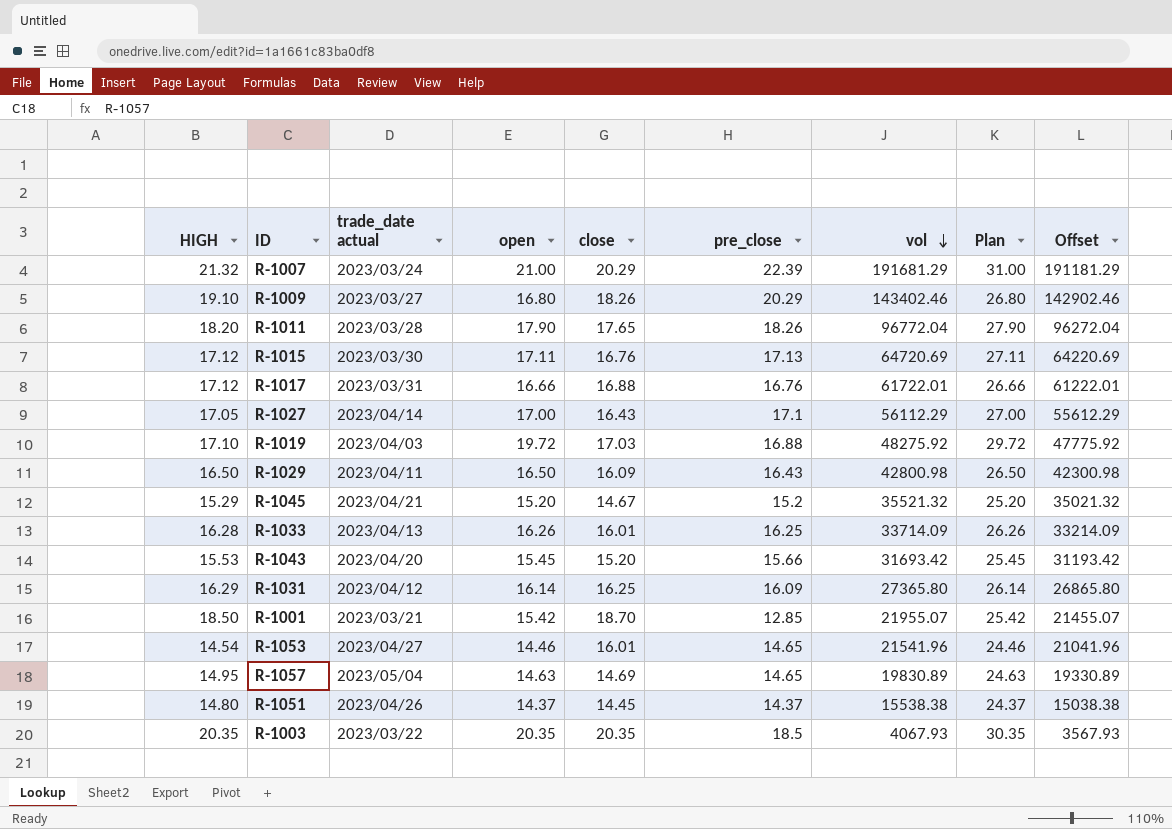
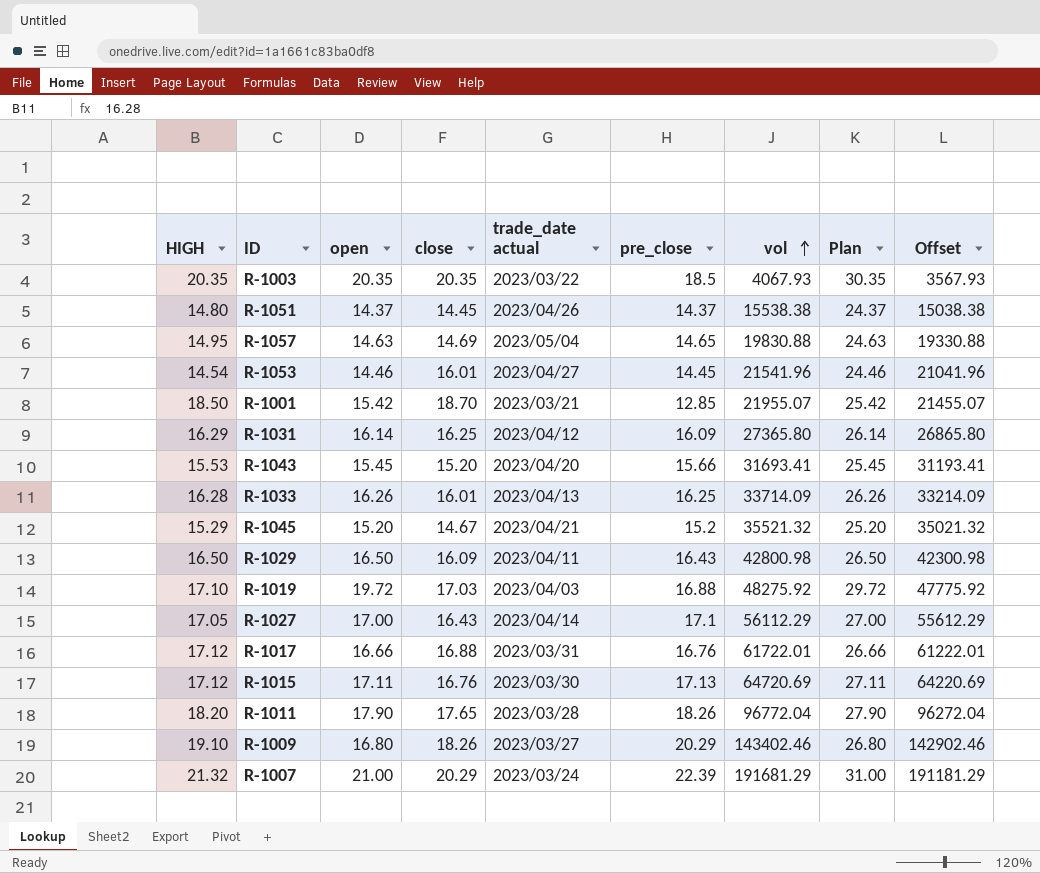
row order: vol descending -> vol ascending
column trade_date actual | position: 3 -> 5
R-1057 | vol: 19830.89 -> 19830.88
R-1057 | Offset: 19330.89 -> 19330.88
R-1053 | pre_close: 14.65 -> 14.45
R-1043 | vol: 31693.42 -> 31693.41
R-1043 | Offset: 31193.42 -> 31193.41

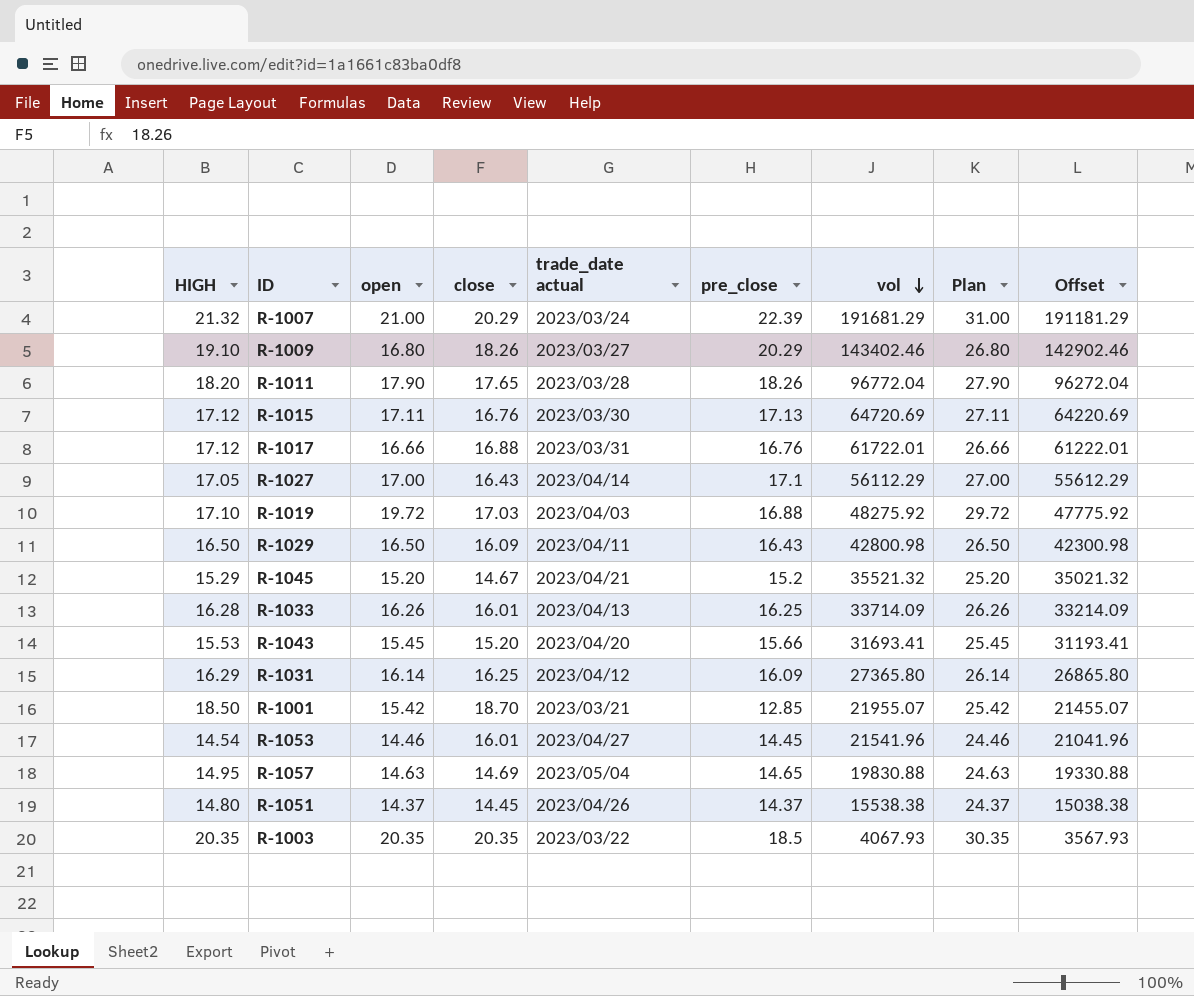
row order: vol ascending -> vol descending

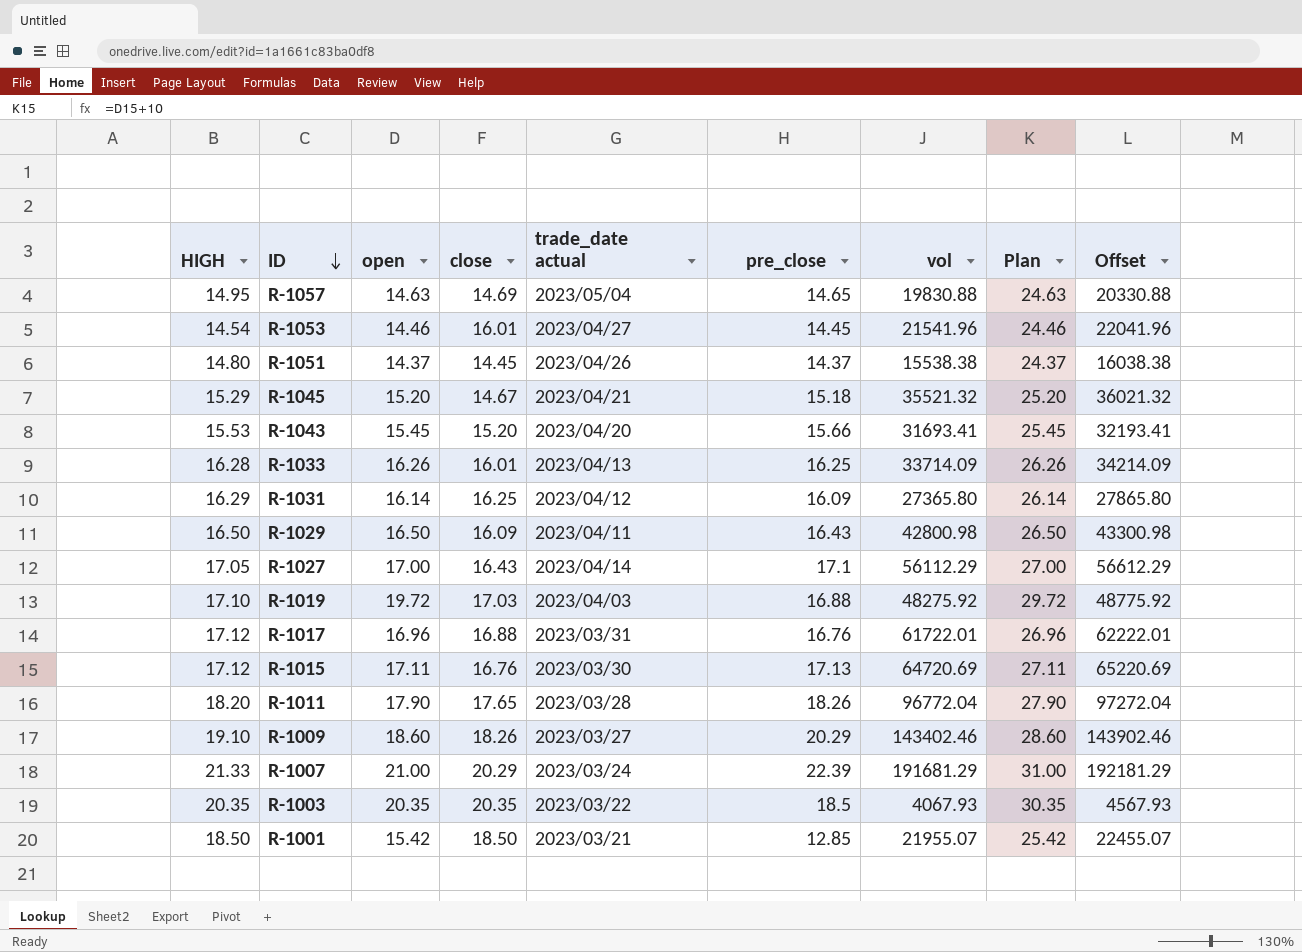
row order: vol descending -> ID descending
column Offset | formula: [vol] - 500 -> [vol] + 500
R-1045 | pre_close: 15.2 -> 15.18
R-1017 | open: 16.66 -> 16.96
R-1017 | Plan: 26.66 -> 26.96
R-1009 | open: 16.80 -> 18.60
R-1009 | Plan: 26.80 -> 28.60
R-1007 | HIGH: 21.32 -> 21.33
R-1001 | close: 18.70 -> 18.50

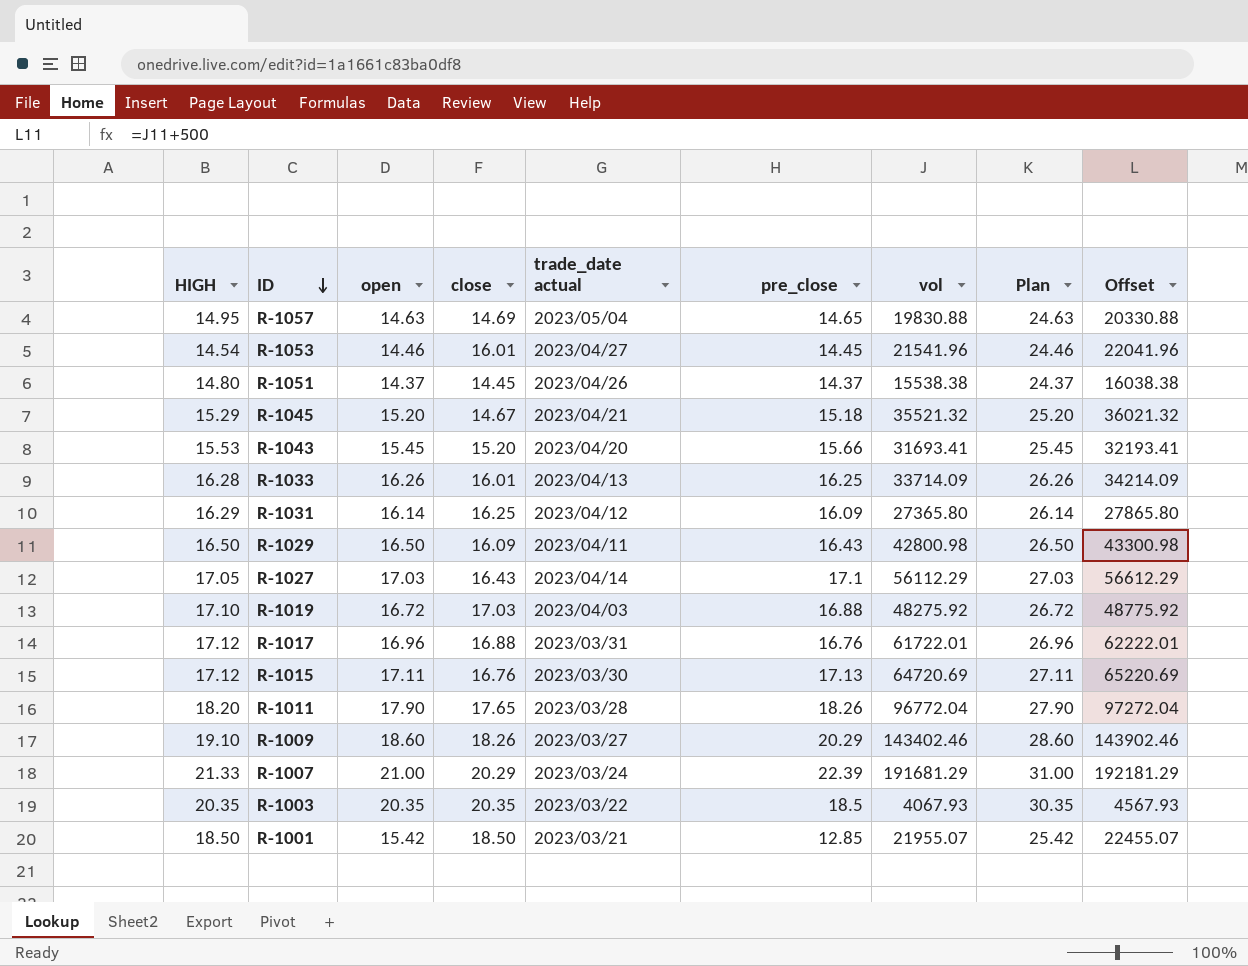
R-1027 | open: 17.00 -> 17.03
R-1027 | Plan: 27.00 -> 27.03
R-1019 | open: 19.72 -> 16.72
R-1019 | Plan: 29.72 -> 26.72

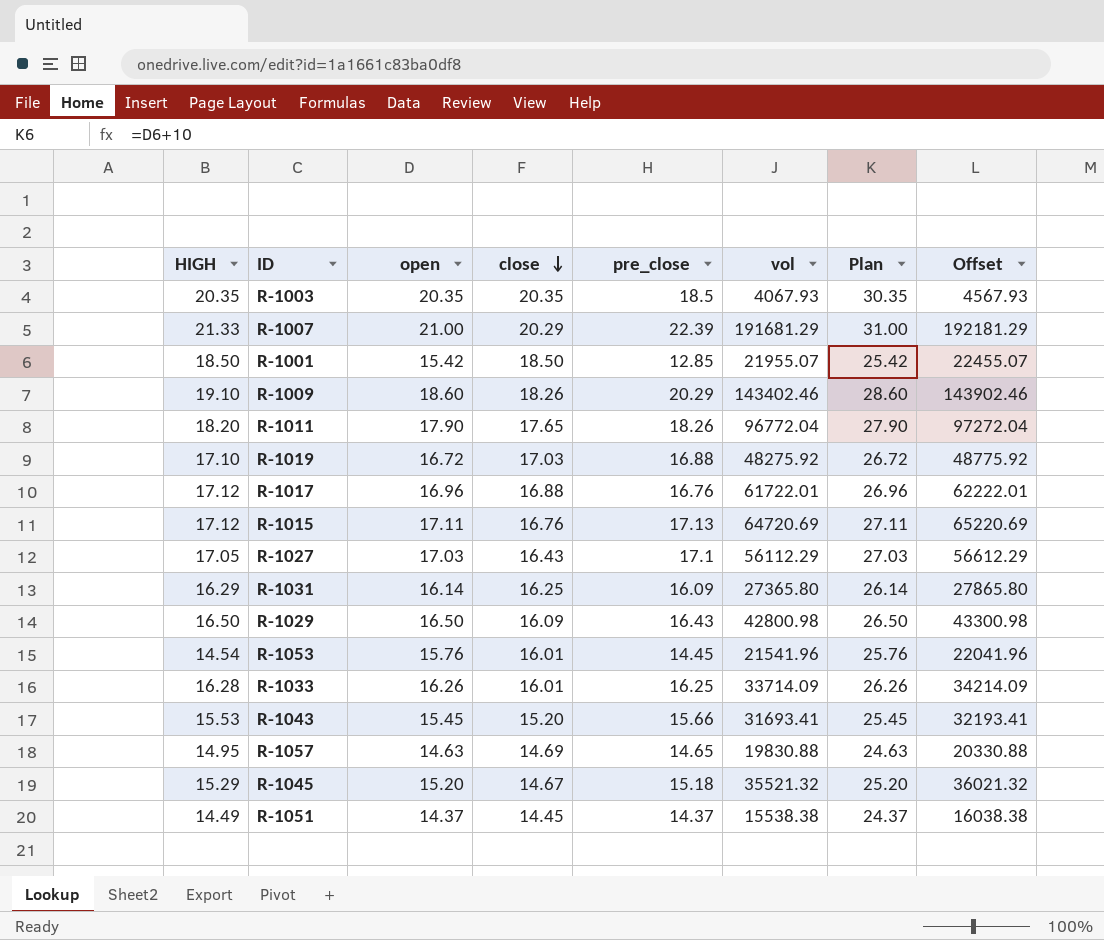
row order: ID descending -> close descending
column trade_date actual | position: 5 -> none
R-1053 | open: 14.46 -> 15.76
R-1053 | Plan: 24.46 -> 25.76
R-1051 | HIGH: 14.80 -> 14.49

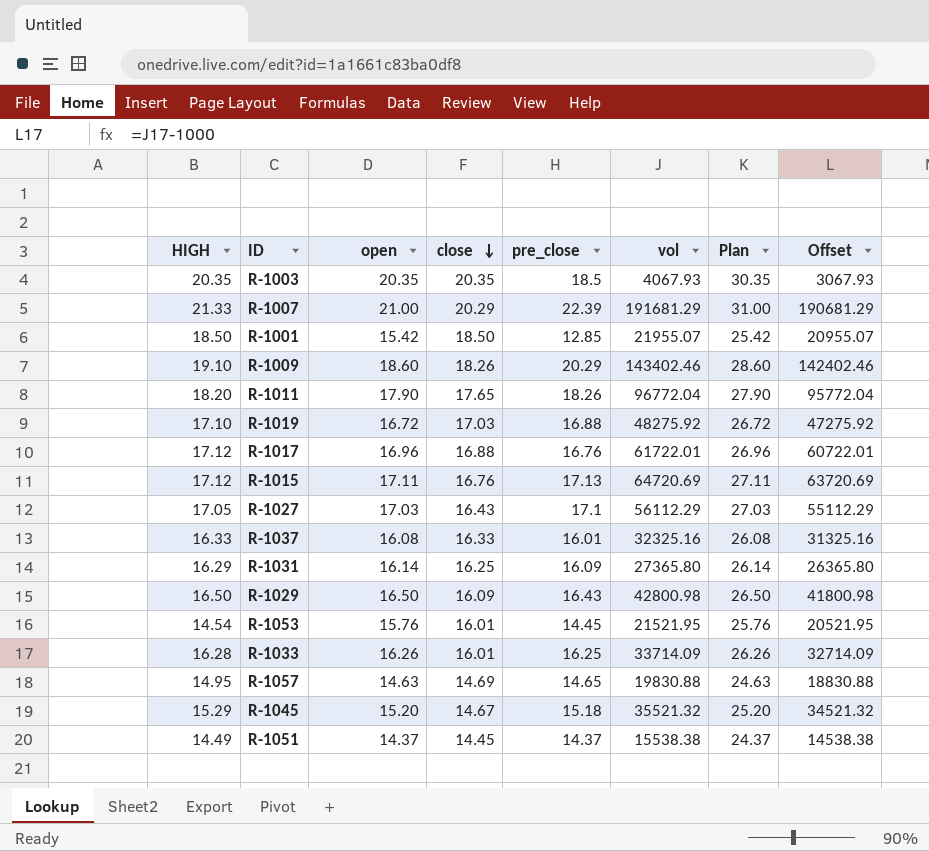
column Offset | formula: [vol] + 500 -> [vol] - 1000
row R-1043: 15.53 | 15.45 | 15.20 | 15.66 | 31693.41 | 25.45 | 32193.41 -> none
row R-1037: none -> 16.33 | 16.08 | 16.33 | 16.01 | 32325.16 | 26.08 | 31325.16
R-1053 | vol: 21541.96 -> 21521.95

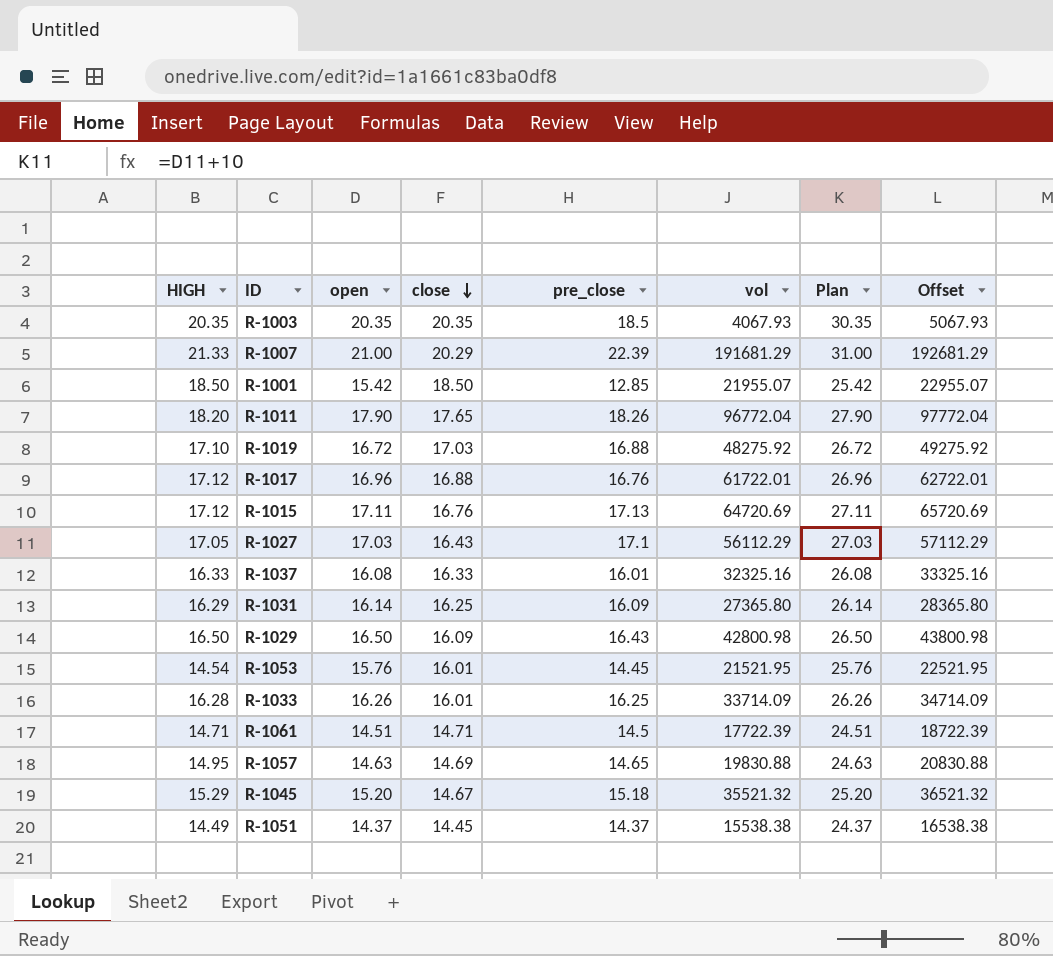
column Offset | formula: [vol] - 1000 -> [vol] + 1000
row R-1009: 19.10 | 18.60 | 18.26 | 20.29 | 143402.46 | 28.60 | 142402.46 -> none
row R-1061: none -> 14.71 | 14.51 | 14.71 | 14.5 | 17722.39 | 24.51 | 18722.39

